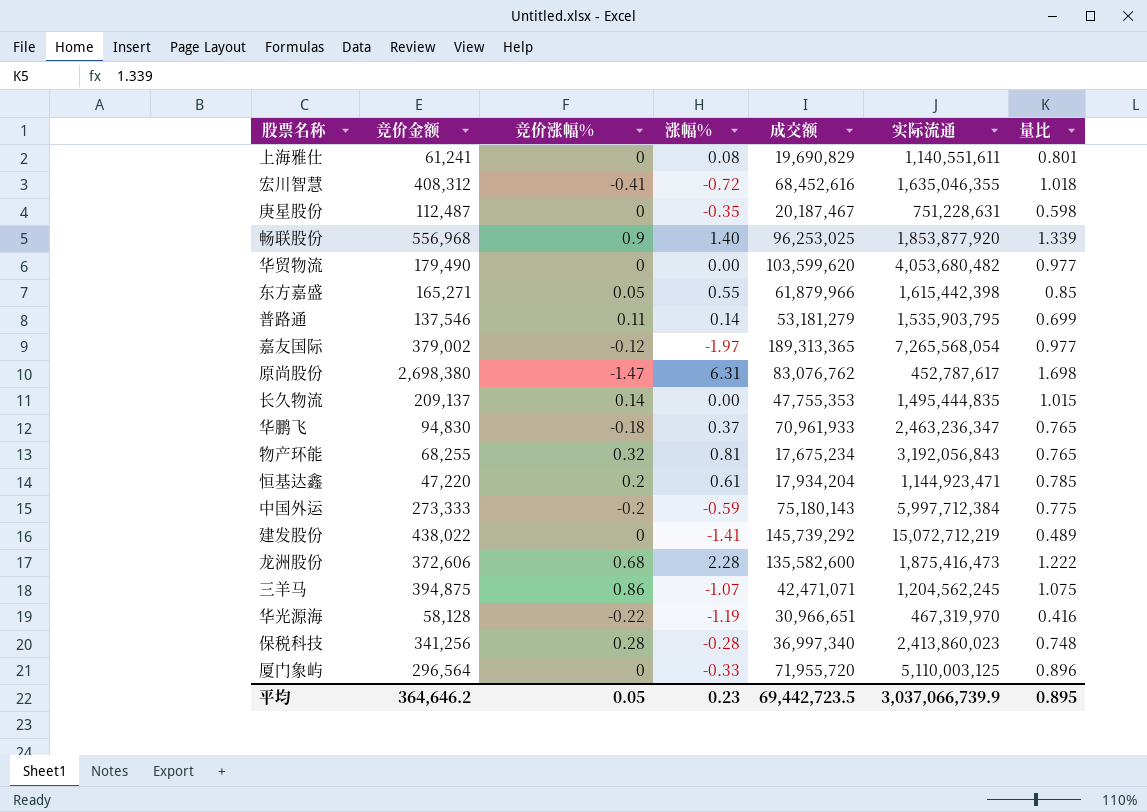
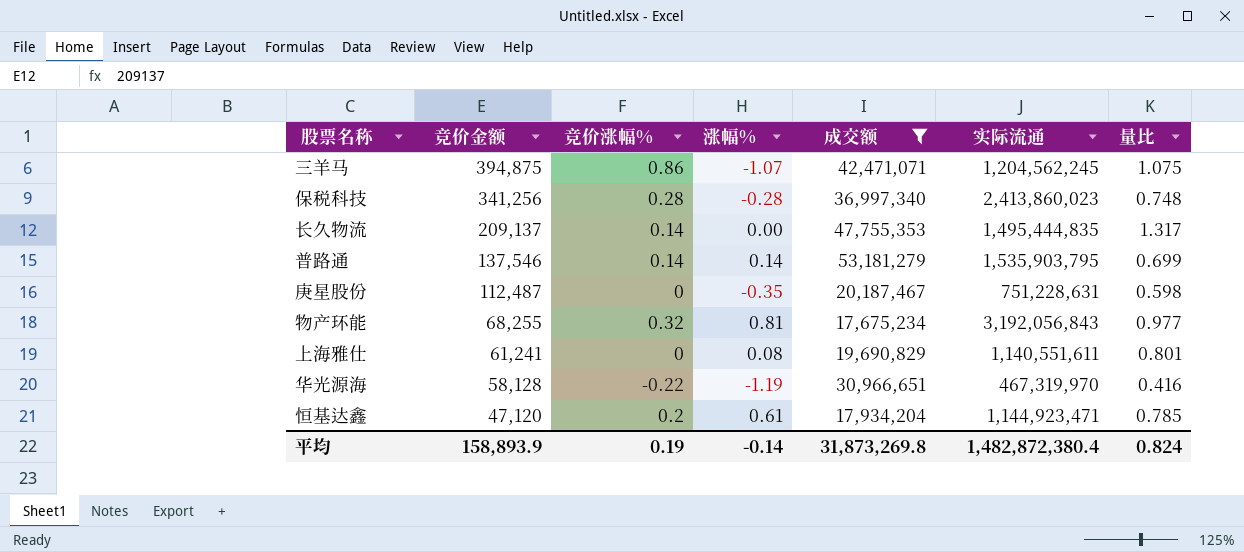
filter: none -> 成交额 <= 53,181,279
row order: none -> 竞价金额 descending
长久物流 | 量比: 1.015 -> 1.317
普路通 | 竞价涨幅%: 0.11 -> 0.14
物产环能 | 量比: 0.765 -> 0.977
恒基达鑫 | 竞价金额: 47,220 -> 47,120
平均 | 竞价金额: 364,646.2 -> 158,893.9
平均 | 竞价涨幅%: 0.05 -> 0.19
平均 | 涨幅%: 0.23 -> -0.14
平均 | 成交额: 69,442,723.5 -> 31,873,269.8
平均 | 实际流通: 3,037,066,739.9 -> 1,482,872,380.4
平均 | 量比: 0.895 -> 0.824

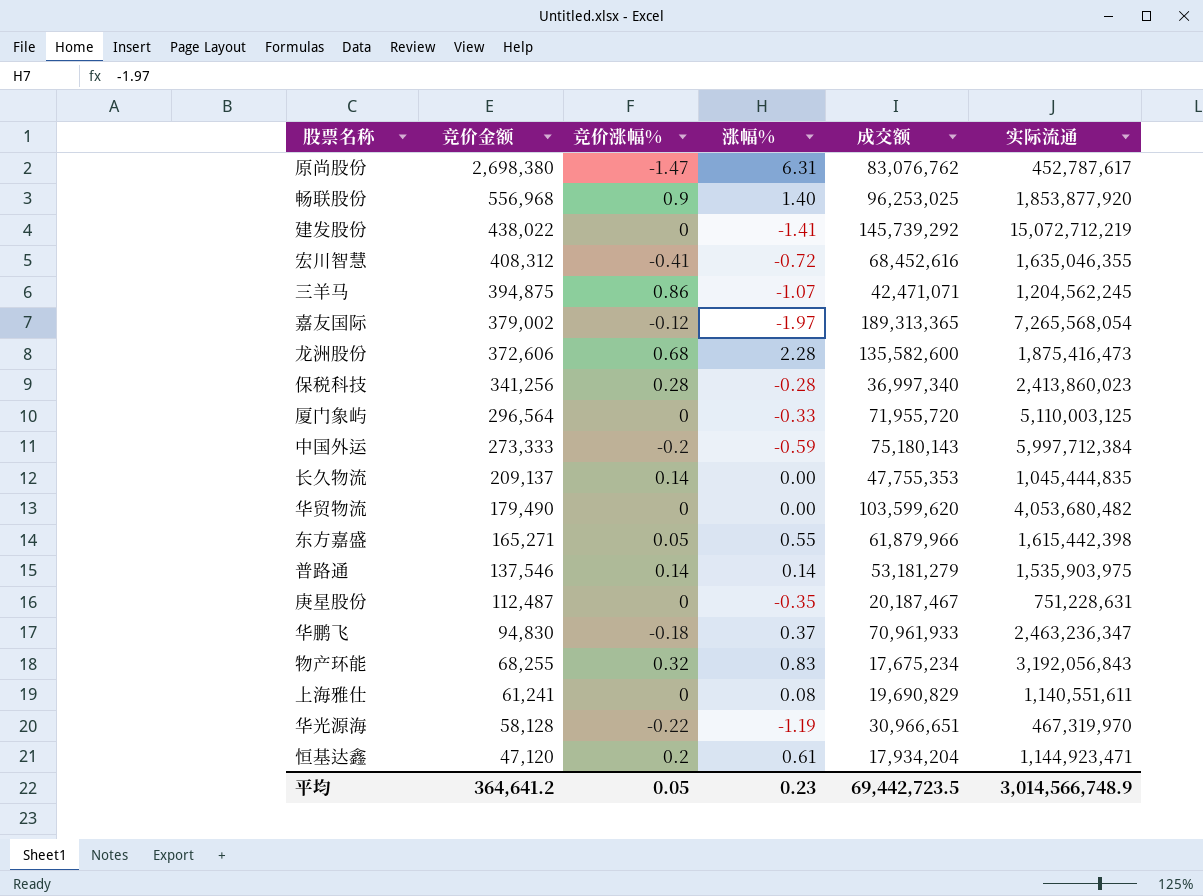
filter: 成交额 <= 53,181,279 -> none
column 量比 | position: 7 -> none
长久物流 | 实际流通: 1,495,444,835 -> 1,045,444,835
普路通 | 实际流通: 1,535,903,795 -> 1,535,903,975
物产环能 | 涨幅%: 0.81 -> 0.83
平均 | 竞价金额: 158,893.9 -> 364,641.2
平均 | 竞价涨幅%: 0.19 -> 0.05
平均 | 涨幅%: -0.14 -> 0.23
平均 | 成交额: 31,873,269.8 -> 69,442,723.5
平均 | 实际流通: 1,482,872,380.4 -> 3,014,566,748.9

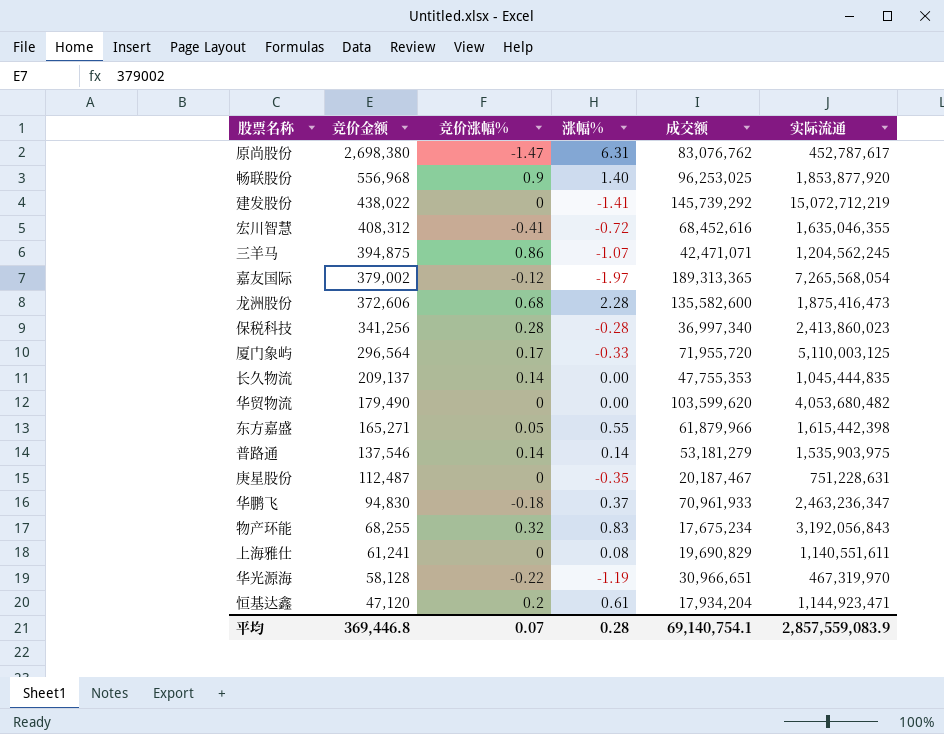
row 中国外运: 273,333 | -0.2 | -0.59 | 75,180,143 | 5,997,712,384 -> none
厦门象屿 | 竞价涨幅%: 0 -> 0.17
平均 | 竞价金额: 364,641.2 -> 369,446.8
平均 | 竞价涨幅%: 0.05 -> 0.07
平均 | 涨幅%: 0.23 -> 0.28
平均 | 成交额: 69,442,723.5 -> 69,140,754.1
平均 | 实际流通: 3,014,566,748.9 -> 2,857,559,083.9

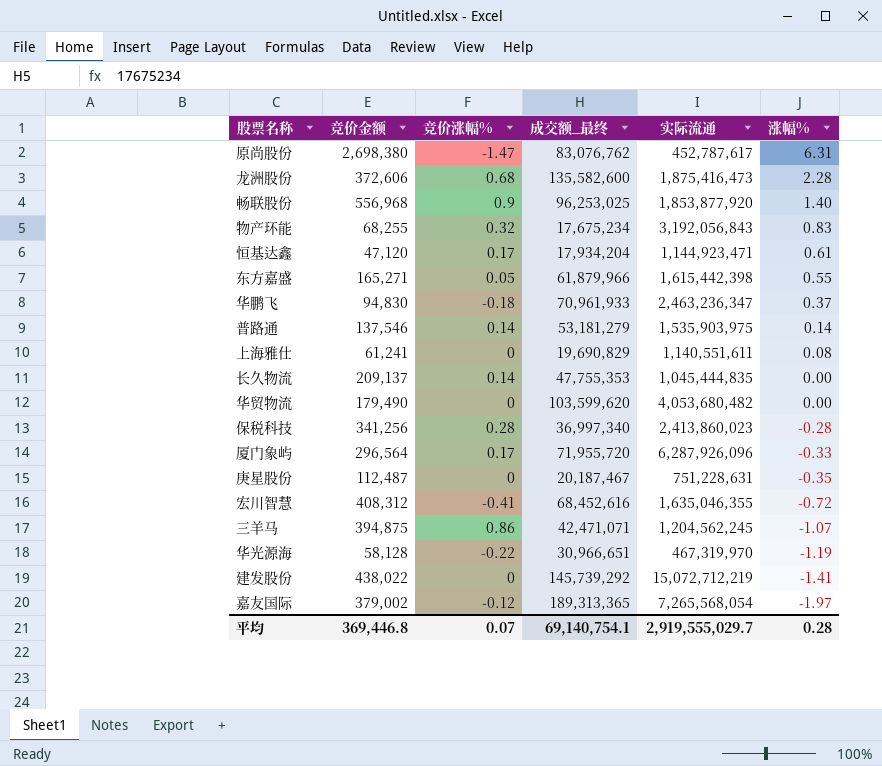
row order: 竞价金额 descending -> 涨幅% descending
column name: 成交额 -> 成交额_最终
column 涨幅% | position: 4 -> 6
恒基达鑫 | 竞价涨幅%: 0.2 -> 0.17
厦门象屿 | 实际流通: 5,110,003,125 -> 6,287,926,096
平均 | 实际流通: 2,857,559,083.9 -> 2,919,555,029.7

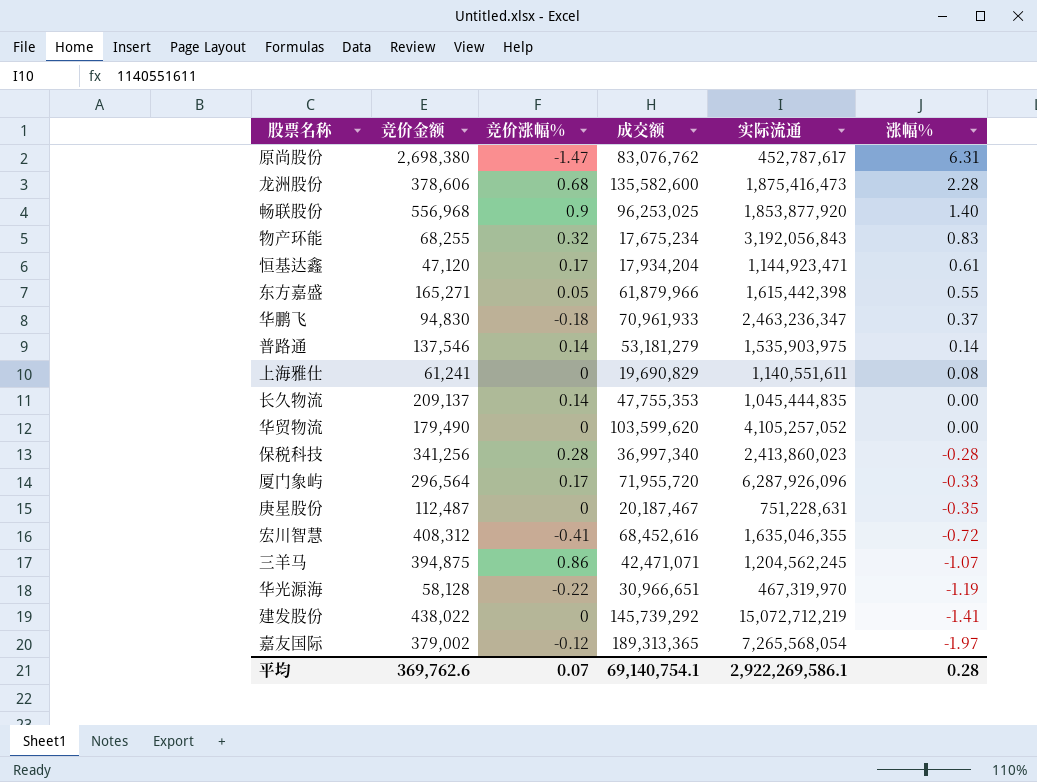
column name: 成交额_最终 -> 成交额
龙洲股份 | 竞价金额: 372,606 -> 378,606
华贸物流 | 实际流通: 4,053,680,482 -> 4,105,257,052
平均 | 竞价金额: 369,446.8 -> 369,762.6
平均 | 实际流通: 2,919,555,029.7 -> 2,922,269,586.1

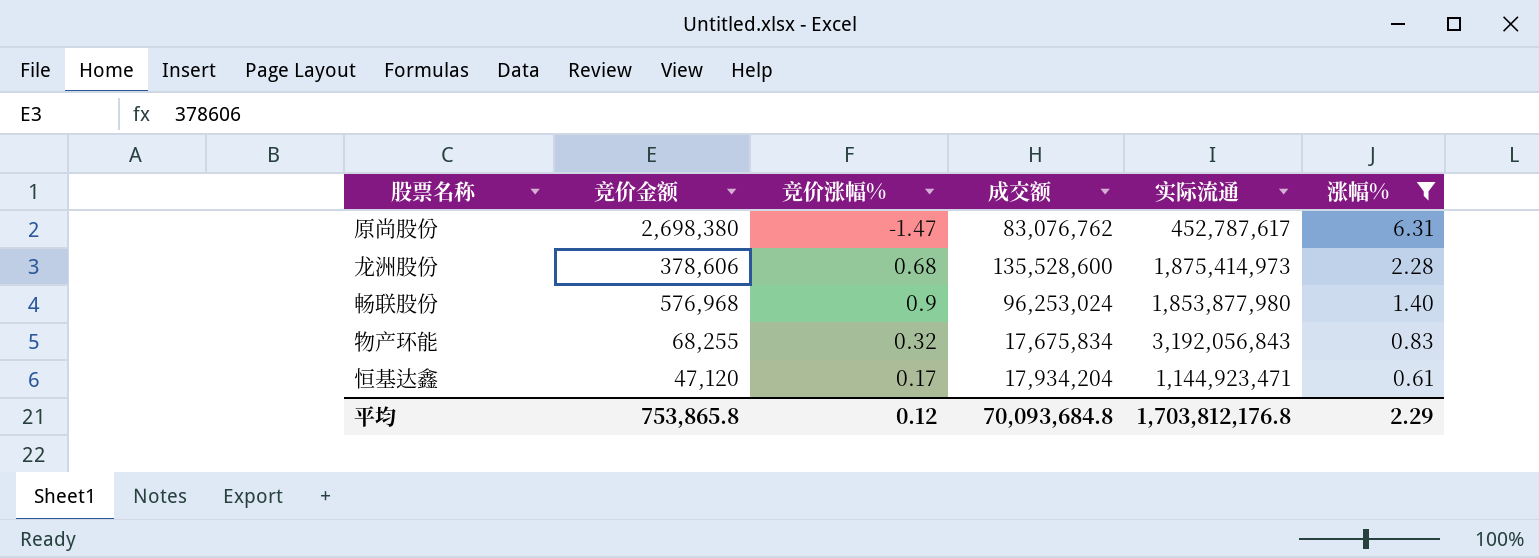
filter: none -> 涨幅% >= 0.61
龙洲股份 | 成交额: 135,582,600 -> 135,528,600
龙洲股份 | 实际流通: 1,875,416,473 -> 1,875,414,973
畅联股份 | 竞价金额: 556,968 -> 576,968
畅联股份 | 成交额: 96,253,025 -> 96,253,024
畅联股份 | 实际流通: 1,853,877,920 -> 1,853,877,980
物产环能 | 成交额: 17,675,234 -> 17,675,834
平均 | 竞价金额: 369,762.6 -> 753,865.8
平均 | 竞价涨幅%: 0.07 -> 0.12
平均 | 成交额: 69,140,754.1 -> 70,093,684.8
平均 | 实际流通: 2,922,269,586.1 -> 1,703,812,176.8
平均 | 涨幅%: 0.28 -> 2.29

